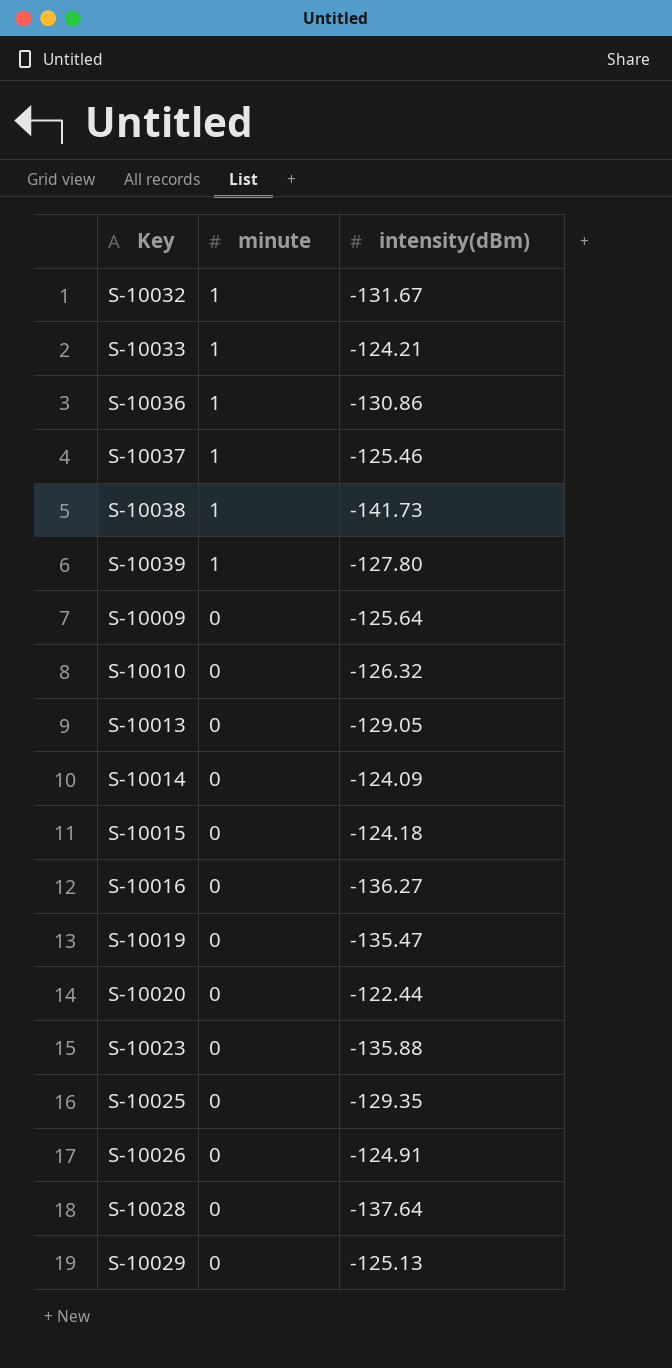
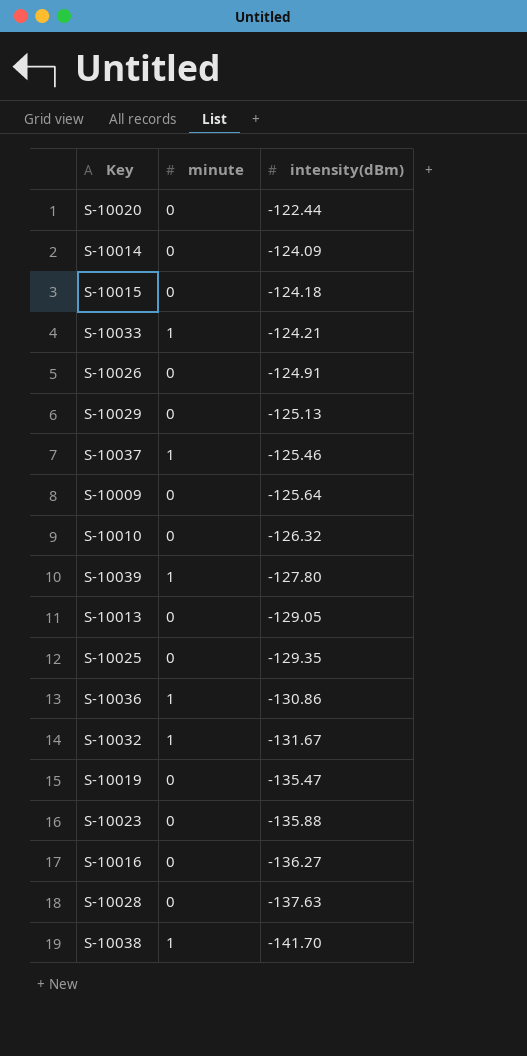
row order: minute descending -> intensity(dBm) descending
S-10028 | intensity(dBm): -137.64 -> -137.63
S-10038 | intensity(dBm): -141.73 -> -141.70

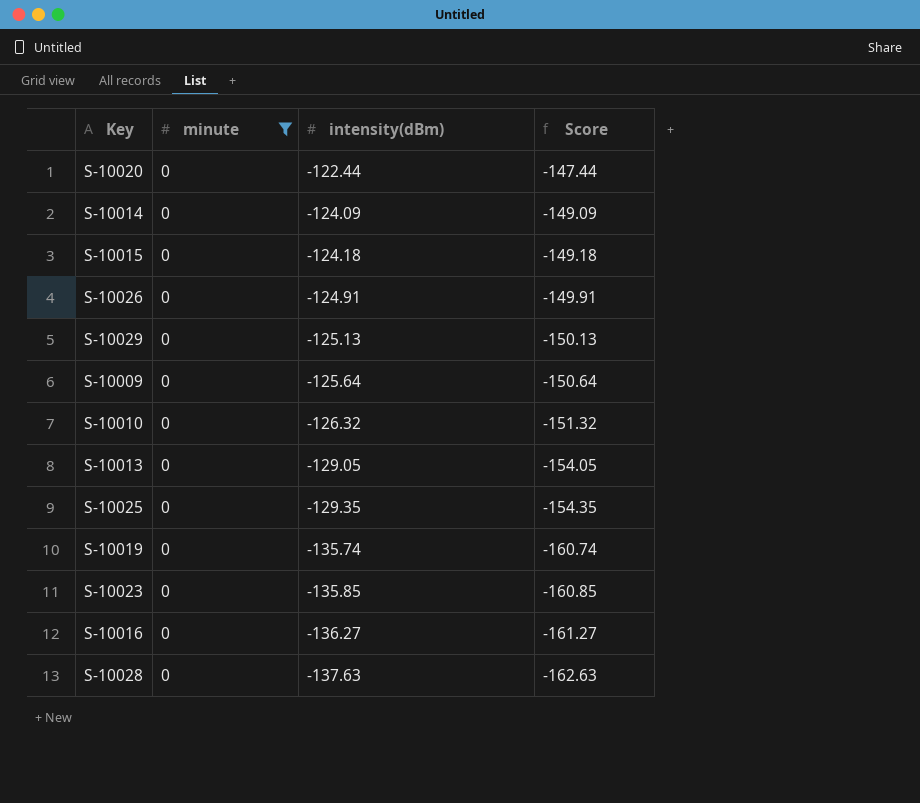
filter: none -> minute = 0
column Score | formula: none -> [intensity(dBm)] - 25
S-10019 | intensity(dBm): -135.47 -> -135.74
S-10023 | intensity(dBm): -135.88 -> -135.85

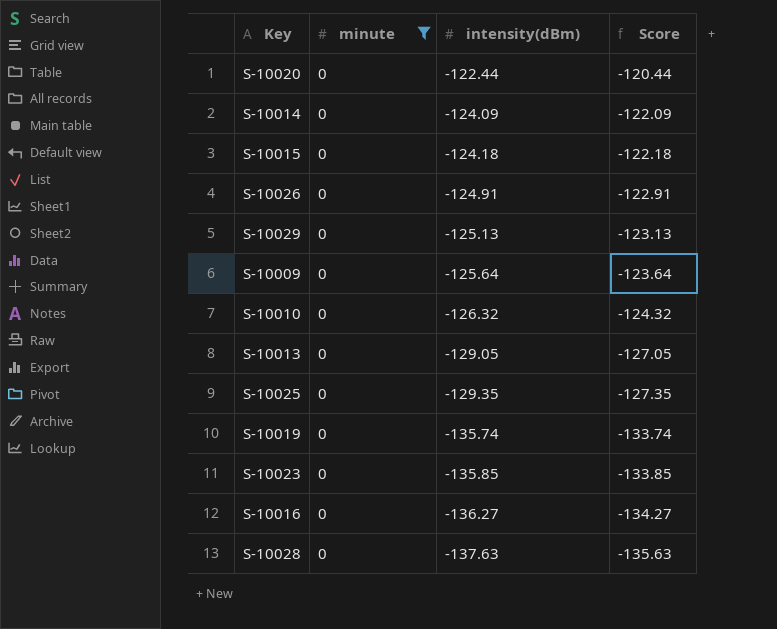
column Score | formula: [intensity(dBm)] - 25 -> [intensity(dBm)] + 2

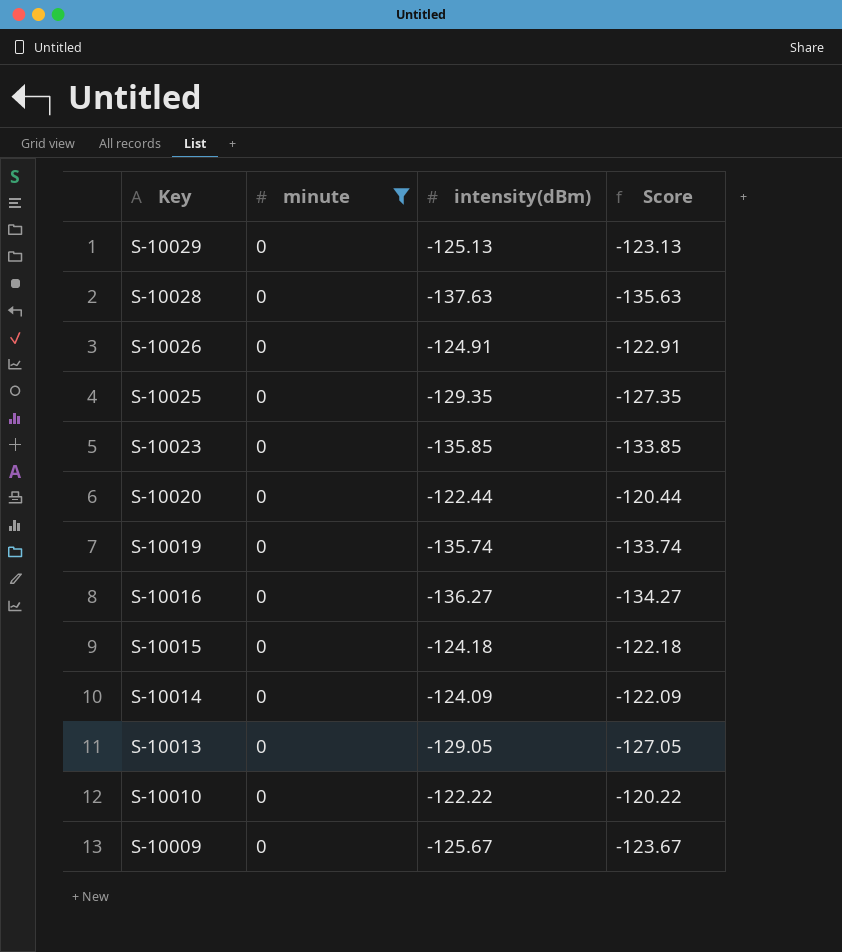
row order: intensity(dBm) descending -> Key descending
S-10010 | intensity(dBm): -126.32 -> -122.22
S-10010 | Score: -124.32 -> -120.22
S-10009 | intensity(dBm): -125.64 -> -125.67
S-10009 | Score: -123.64 -> -123.67

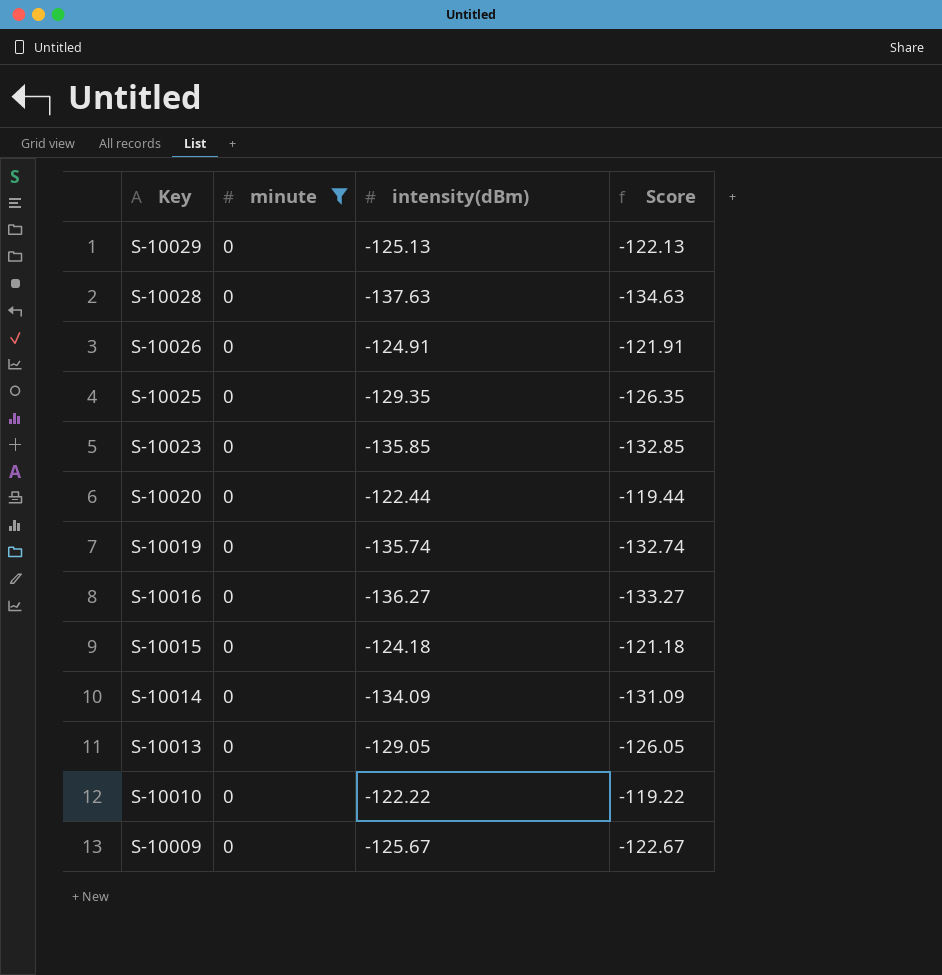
column Score | formula: [intensity(dBm)] + 2 -> [intensity(dBm)] + 3
S-10014 | intensity(dBm): -124.09 -> -134.09

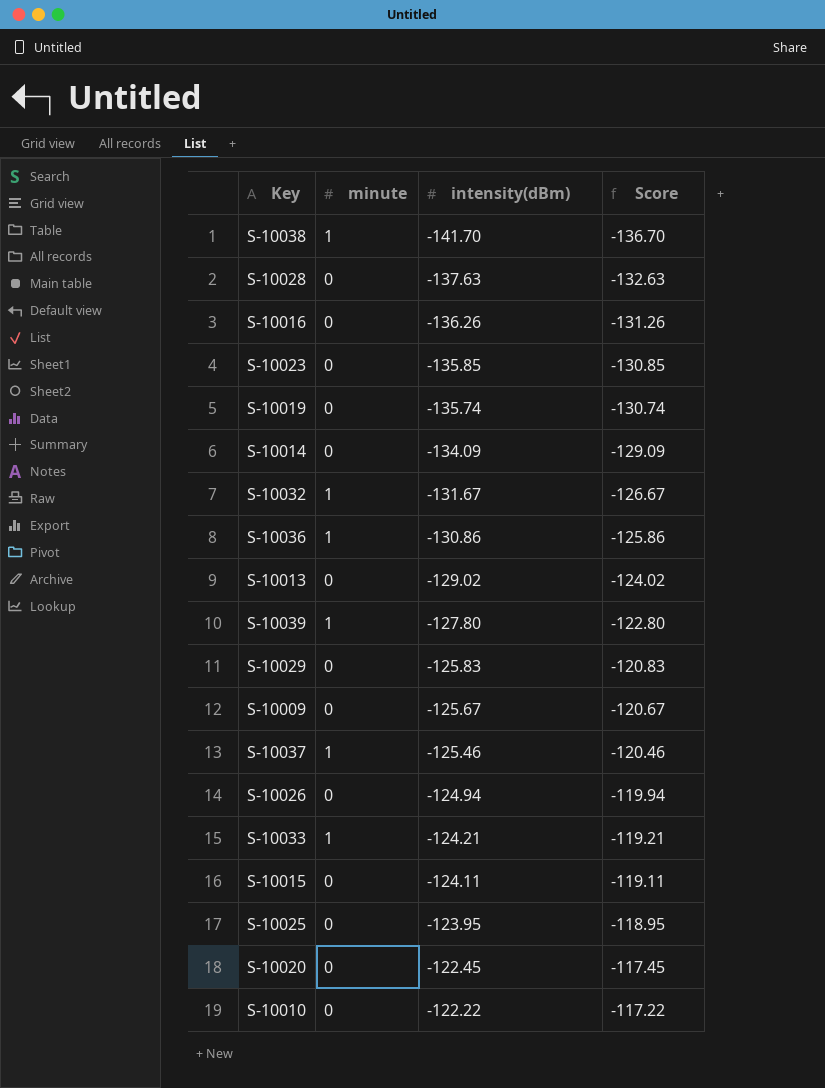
filter: minute = 0 -> none
row order: Key descending -> intensity(dBm) ascending
column Score | formula: [intensity(dBm)] + 3 -> [intensity(dBm)] + 5
S-10016 | intensity(dBm): -136.27 -> -136.26
S-10013 | intensity(dBm): -129.05 -> -129.02
S-10029 | intensity(dBm): -125.13 -> -125.83
S-10026 | intensity(dBm): -124.91 -> -124.94
S-10015 | intensity(dBm): -124.18 -> -124.11
S-10025 | intensity(dBm): -129.35 -> -123.95
S-10020 | intensity(dBm): -122.44 -> -122.45

